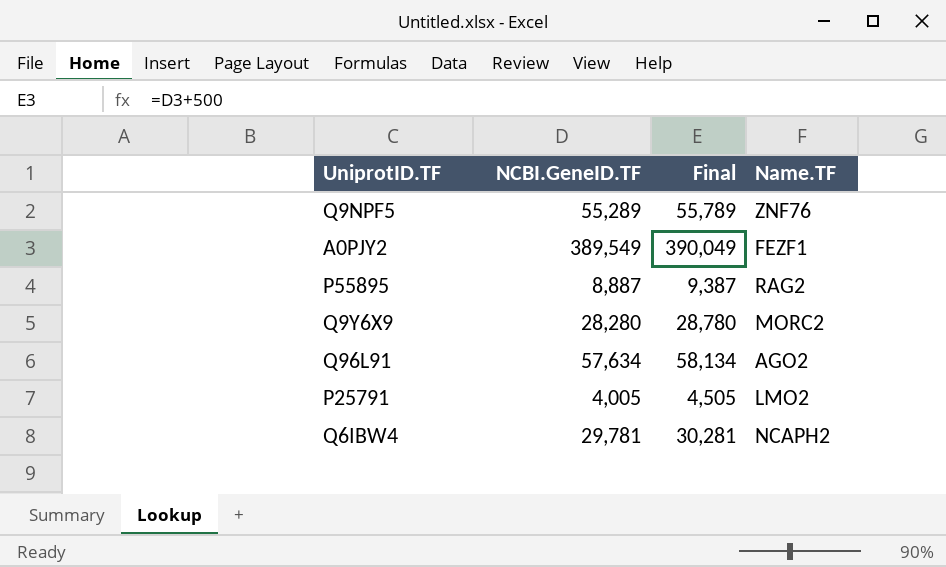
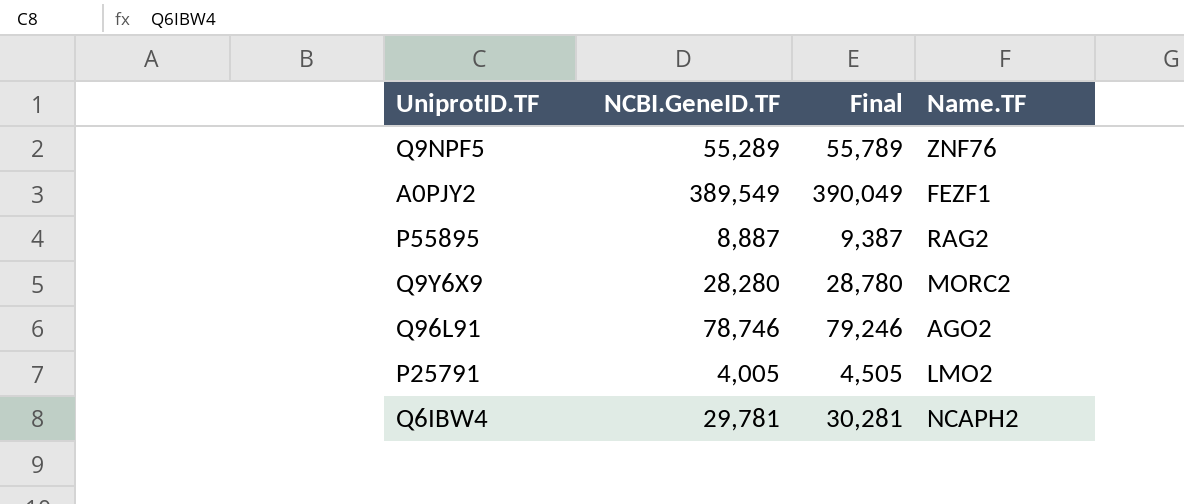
Q96L91 | NCBI.GeneID.TF: 57,634 -> 78,746
Q96L91 | Final: 58,134 -> 79,246

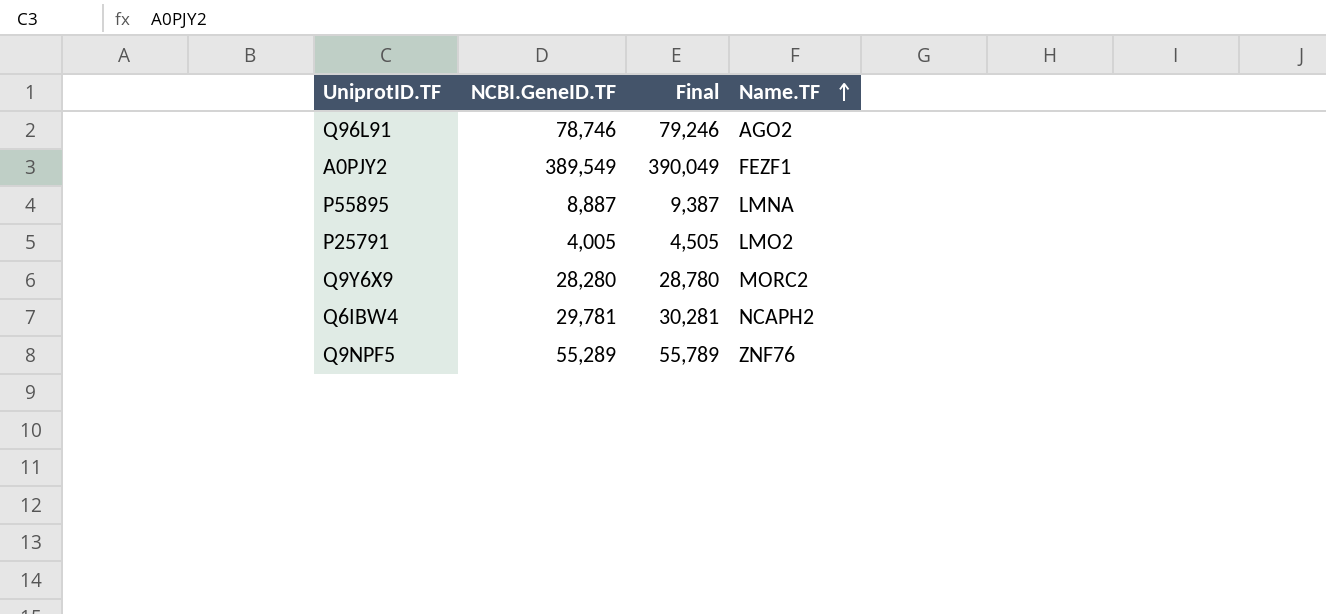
row order: none -> Name.TF ascending
P55895 | Name.TF: RAG2 -> LMNA

